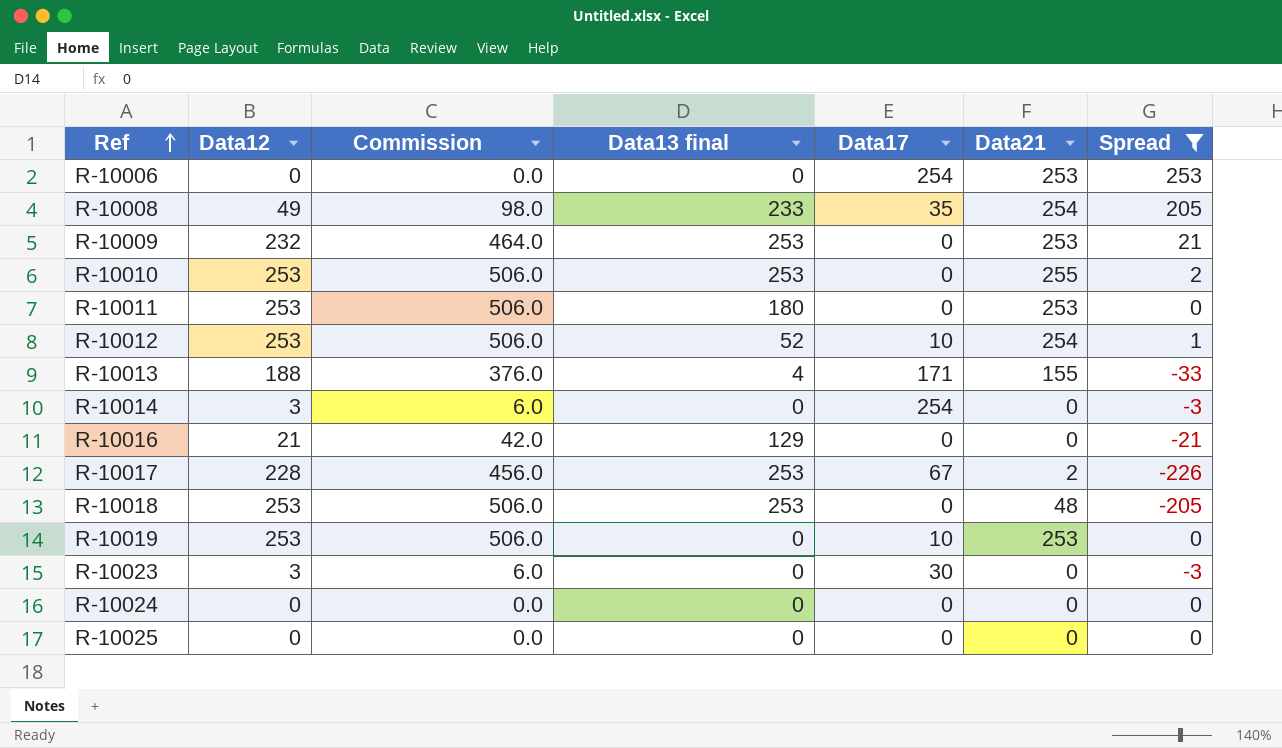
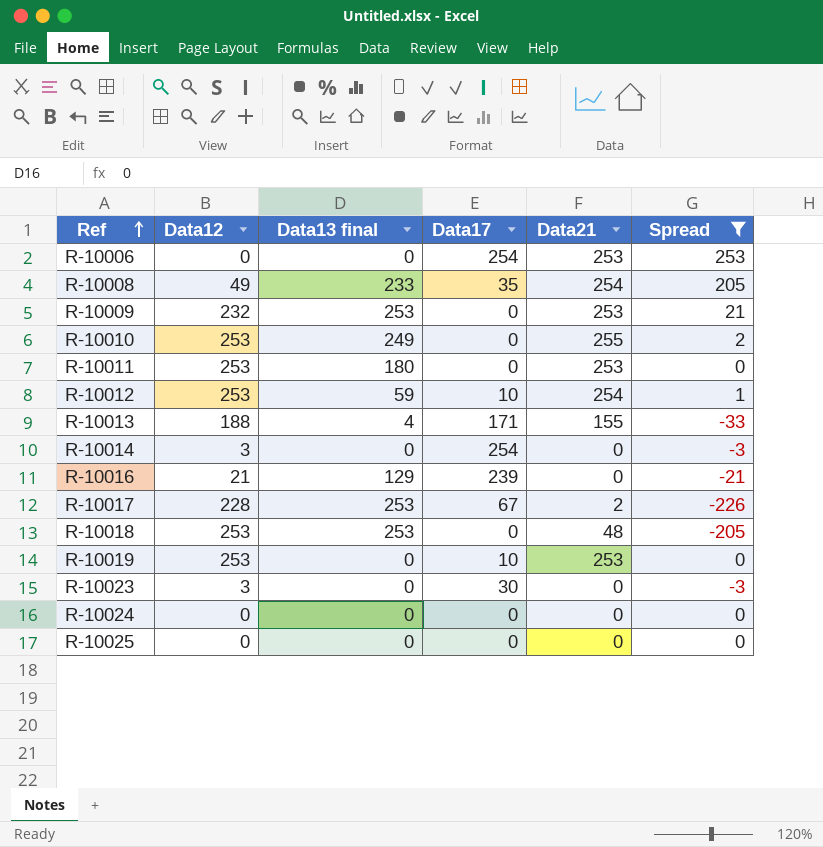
column Commission | formula: [Data12] * 2 -> none
R-10010 | Data13 final: 253 -> 249
R-10012 | Data13 final: 52 -> 59
R-10016 | Data17: 0 -> 239

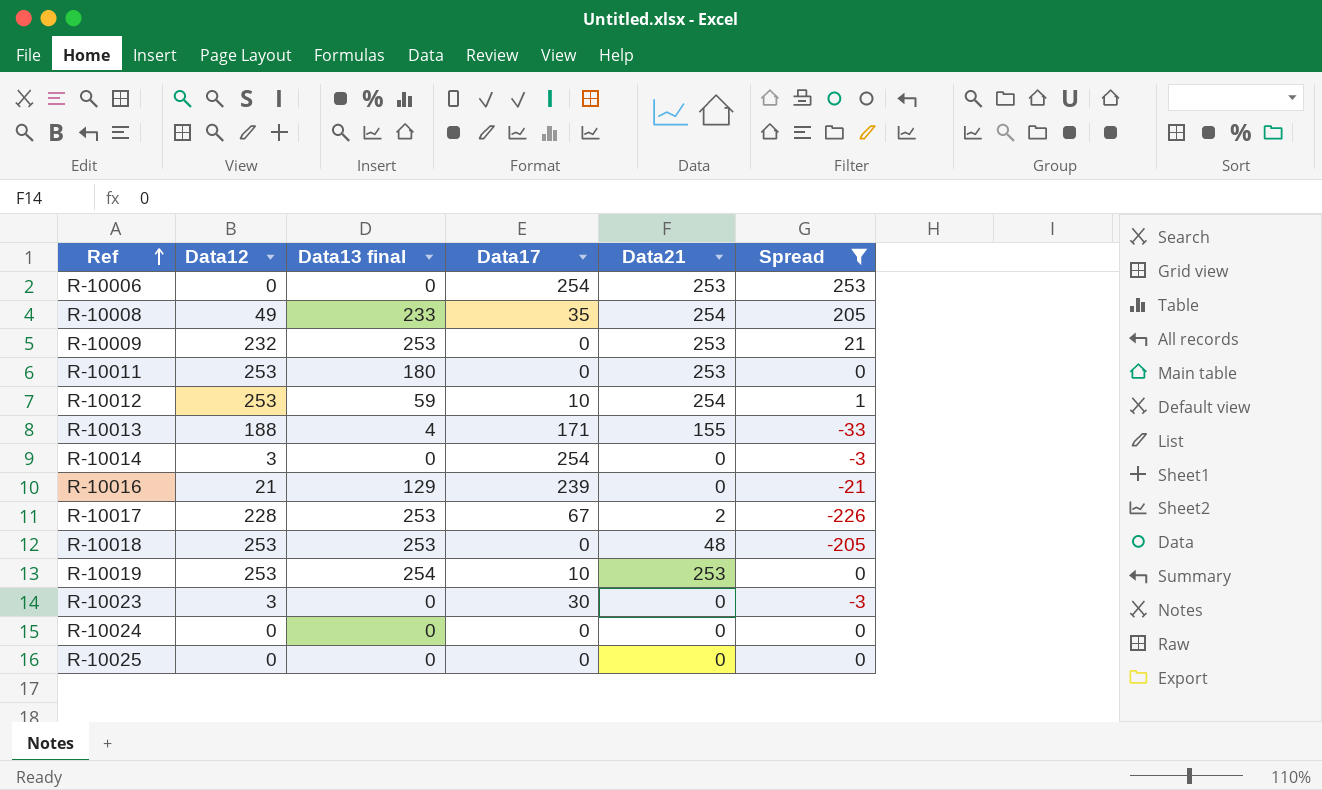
row R-10010: 253 | 249 | 0 | 255 | 2 -> none
R-10019 | Data13 final: 0 -> 254

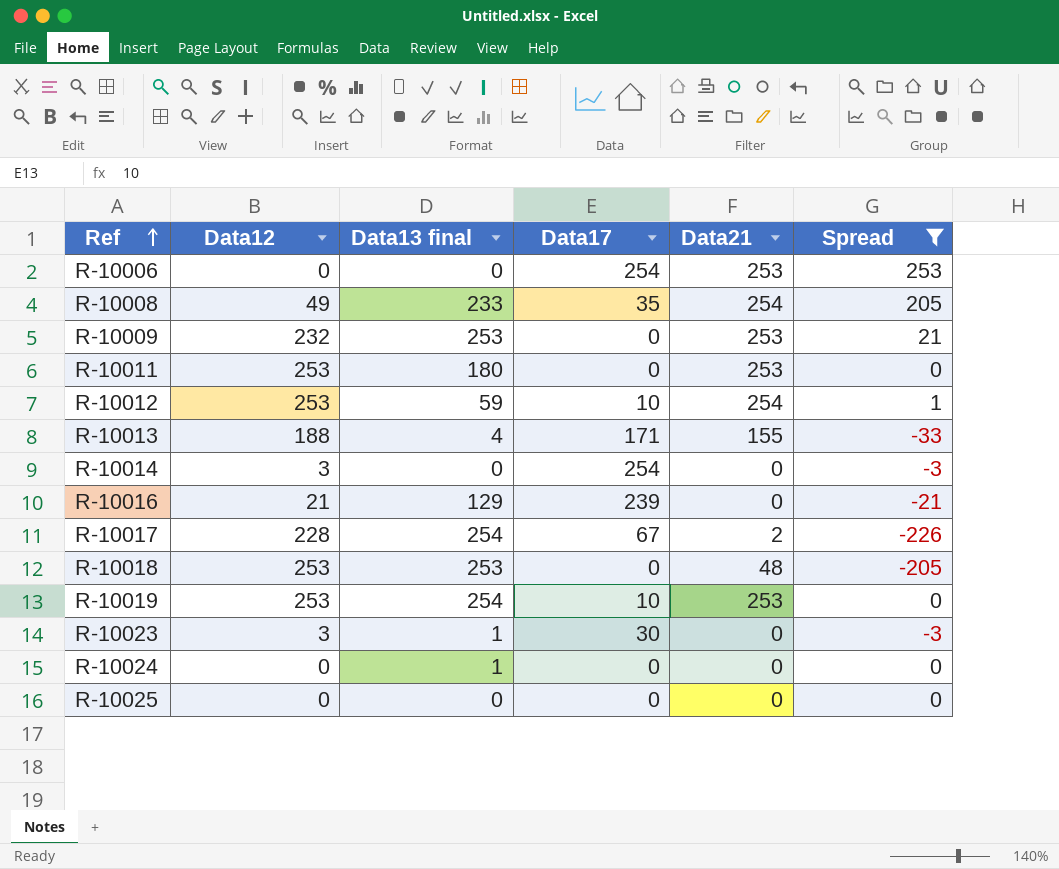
R-10017 | Data13 final: 253 -> 254
R-10023 | Data13 final: 0 -> 1
R-10024 | Data13 final: 0 -> 1

